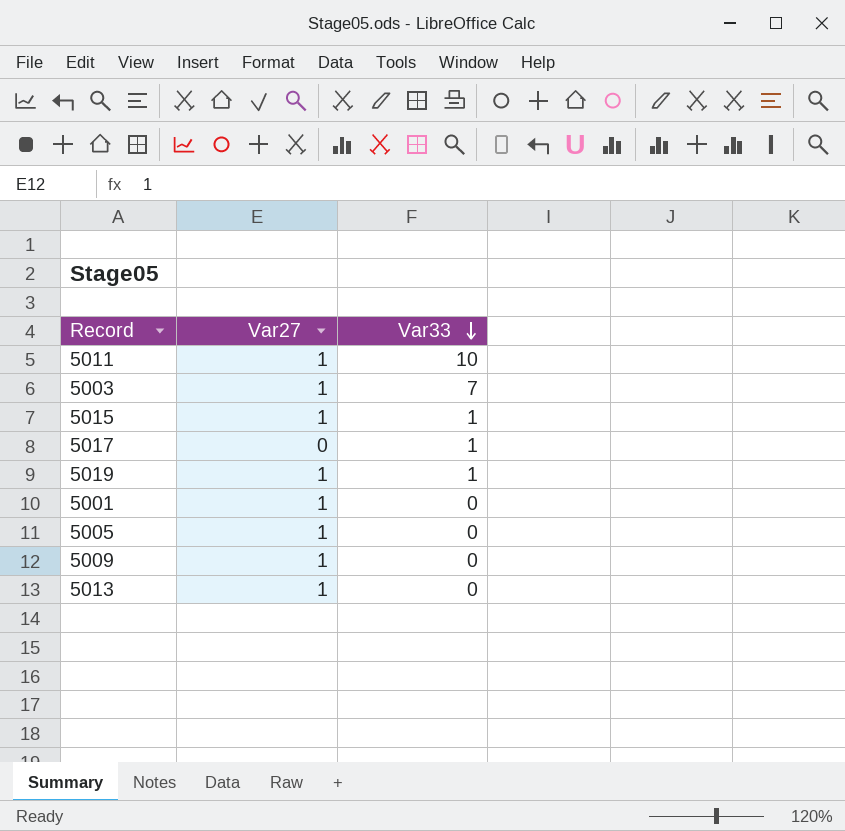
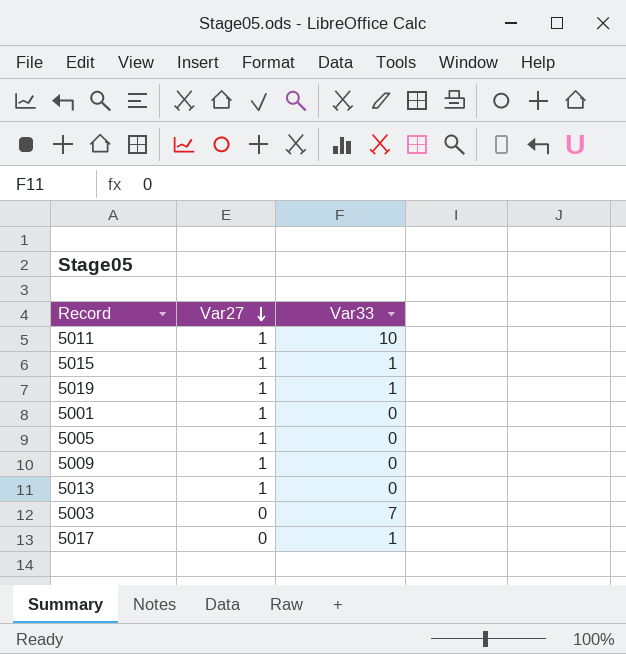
row order: Var33 descending -> Var27 descending
5003 | Var27: 1 -> 0

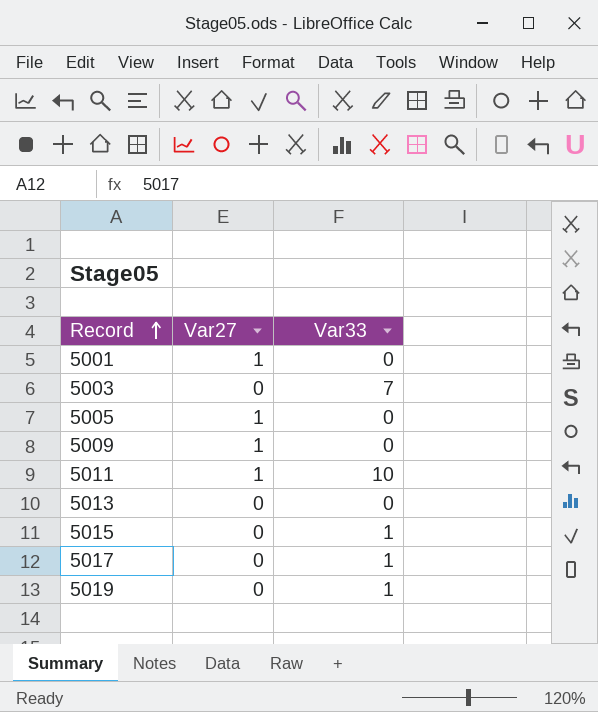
row order: Var27 descending -> Record ascending
5013 | Var27: 1 -> 0
5015 | Var27: 1 -> 0
5019 | Var27: 1 -> 0

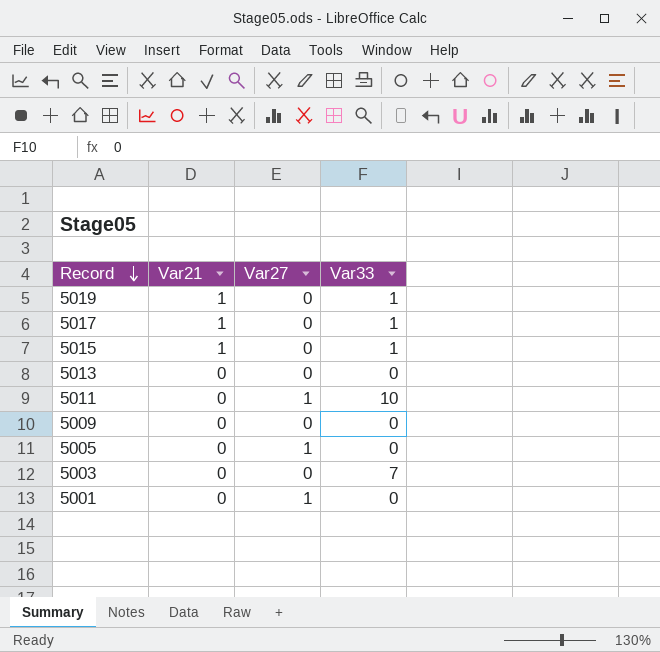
row order: Record ascending -> Record descending
column Var21 | position: none -> 2
5009 | Var27: 1 -> 0

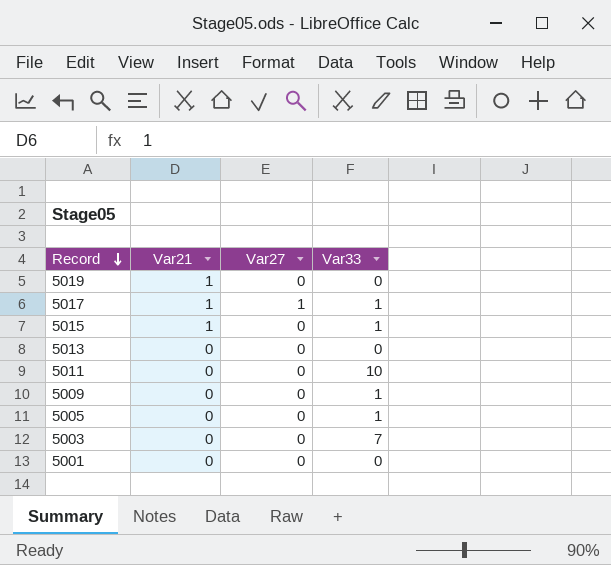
5019 | Var33: 1 -> 0
5017 | Var27: 0 -> 1
5011 | Var27: 1 -> 0
5009 | Var33: 0 -> 1
5005 | Var27: 1 -> 0
5005 | Var33: 0 -> 1
5001 | Var27: 1 -> 0

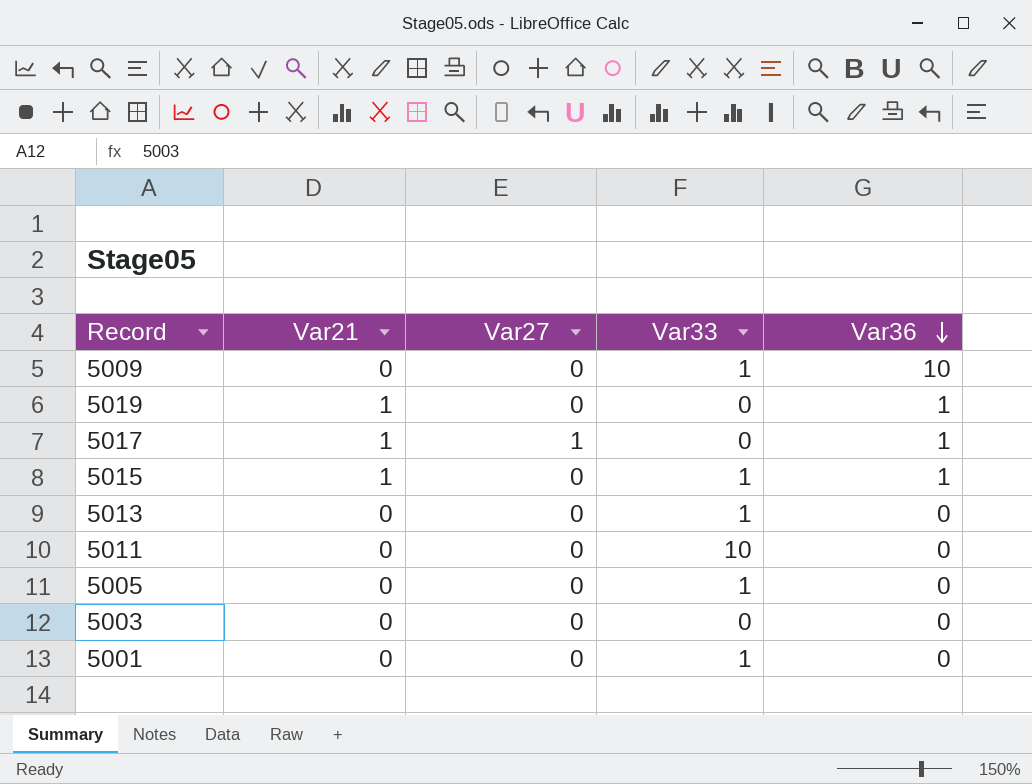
row order: Record descending -> Var36 descending
column Var36 | position: none -> 5
5017 | Var33: 1 -> 0
5013 | Var33: 0 -> 1
5003 | Var33: 7 -> 0
5001 | Var33: 0 -> 1

